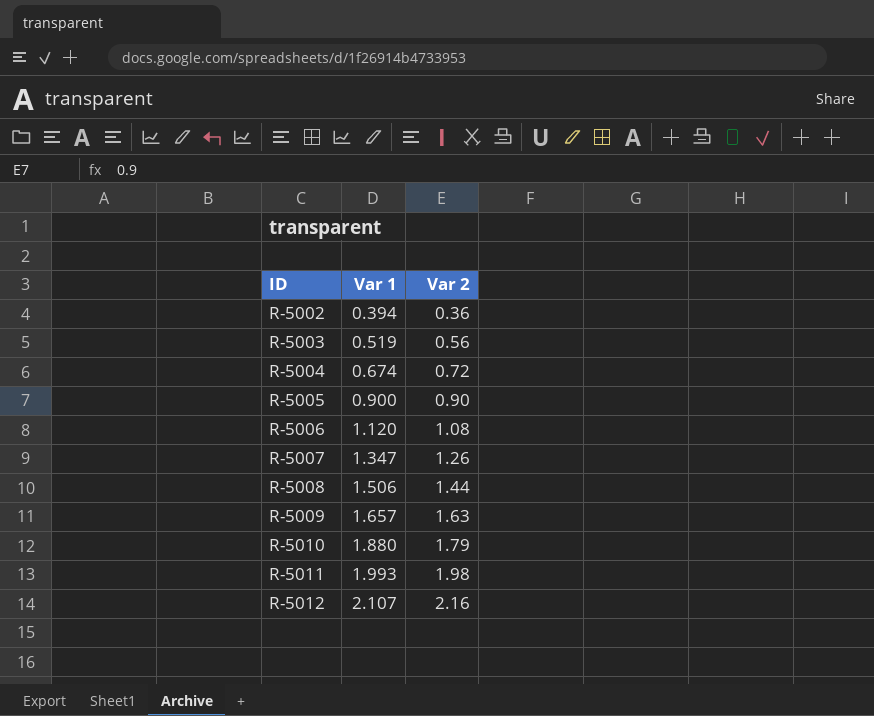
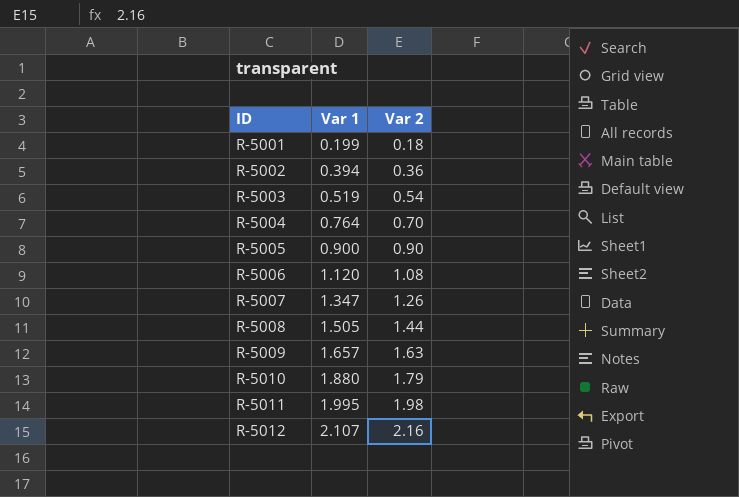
row R-5001: none -> 0.199 | 0.18
R-5003 | Var 2: 0.56 -> 0.54
R-5004 | Var 1: 0.674 -> 0.764
R-5004 | Var 2: 0.72 -> 0.70
R-5008 | Var 1: 1.506 -> 1.505
R-5011 | Var 1: 1.993 -> 1.995

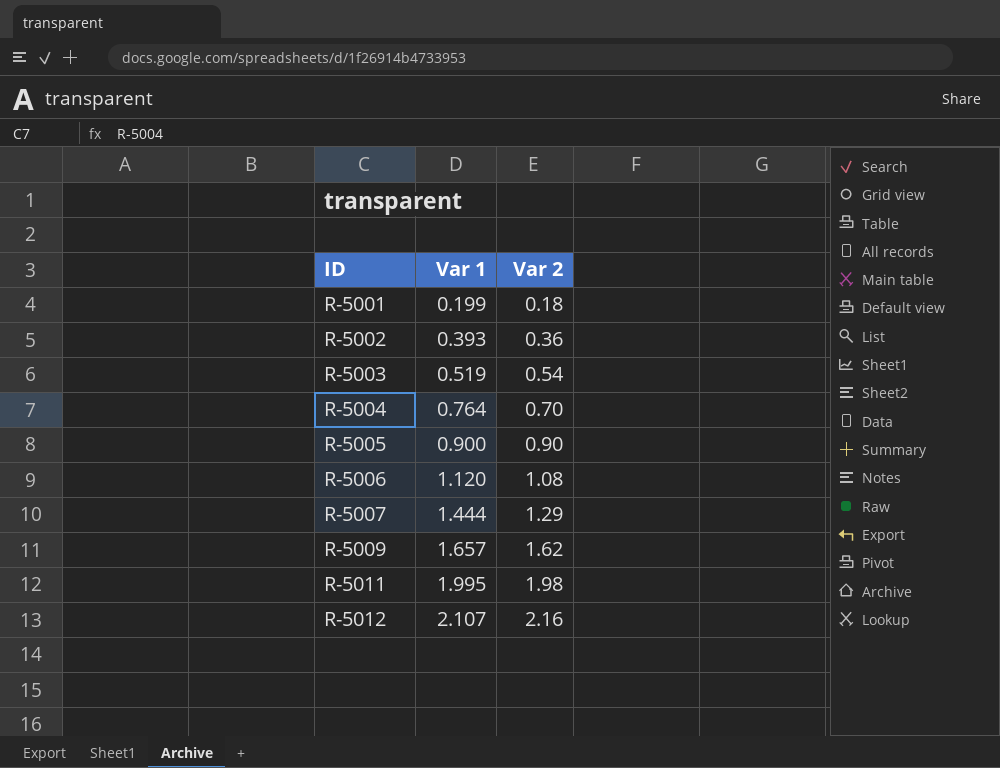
row R-5008: 1.505 | 1.44 -> none
row R-5010: 1.880 | 1.79 -> none
R-5002 | Var 1: 0.394 -> 0.393
R-5007 | Var 1: 1.347 -> 1.444
R-5007 | Var 2: 1.26 -> 1.29
R-5009 | Var 2: 1.63 -> 1.62

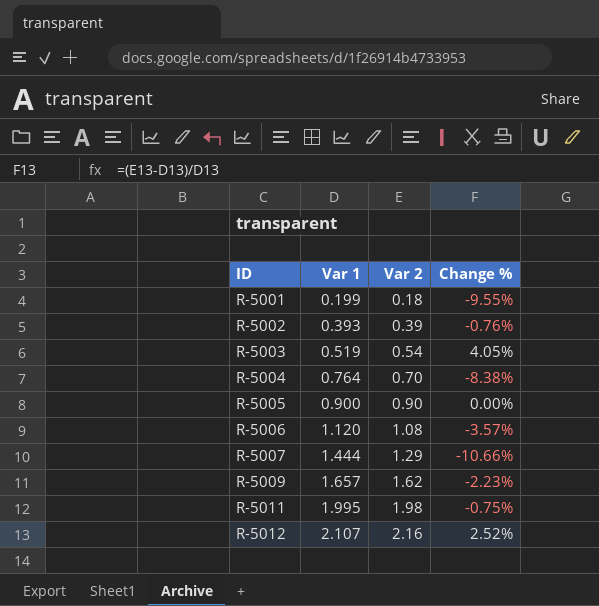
column Change % | formula: none -> ([Var 2] - [Var 1]) / [Var 1]
R-5002 | Var 2: 0.36 -> 0.39

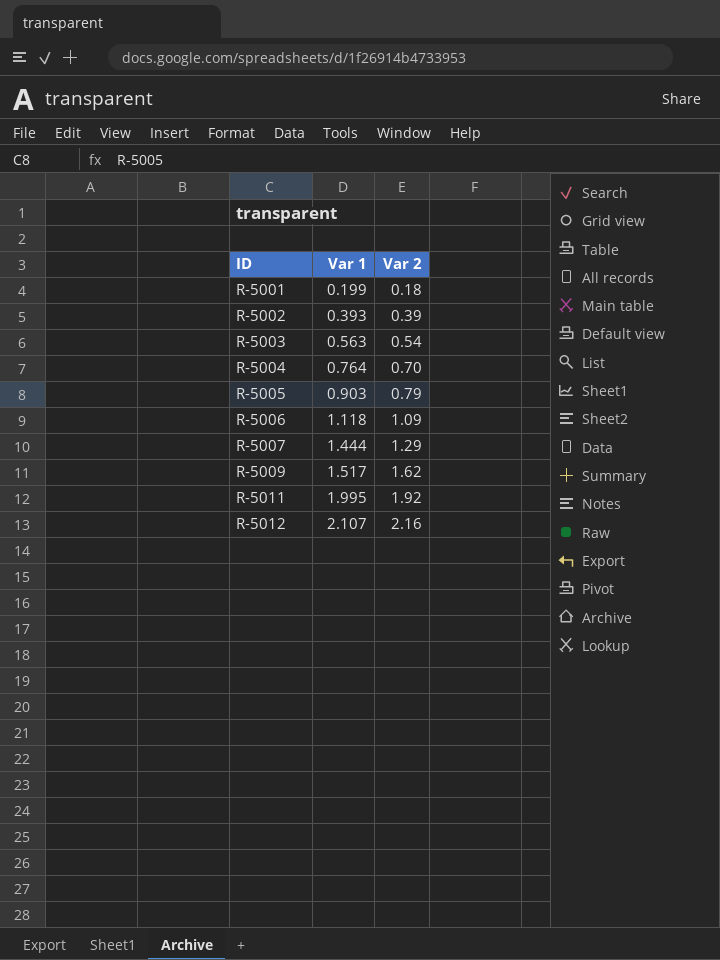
column Change % | formula: ([Var 2] - [Var 1]) / [Var 1] -> none
R-5003 | Var 1: 0.519 -> 0.563
R-5005 | Var 1: 0.900 -> 0.903
R-5005 | Var 2: 0.90 -> 0.79
R-5006 | Var 1: 1.120 -> 1.118
R-5006 | Var 2: 1.08 -> 1.09
R-5009 | Var 1: 1.657 -> 1.517
R-5011 | Var 2: 1.98 -> 1.92

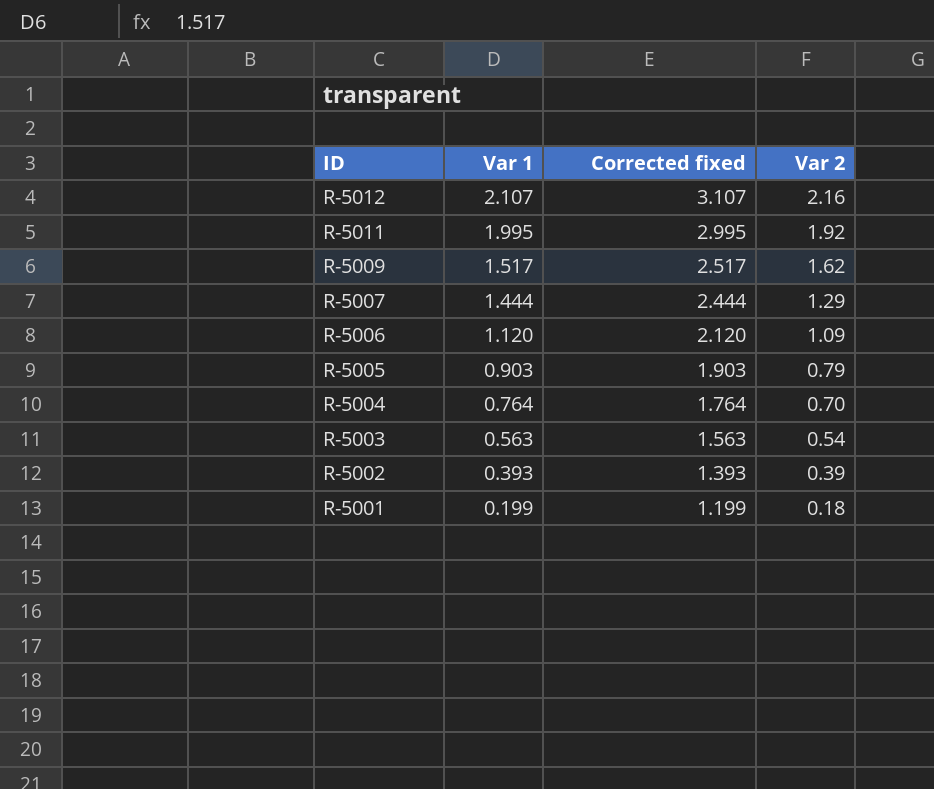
row order: ID ascending -> ID descending
column Corrected fixed | formula: none -> [Var 1] + 1
R-5006 | Var 1: 1.118 -> 1.120

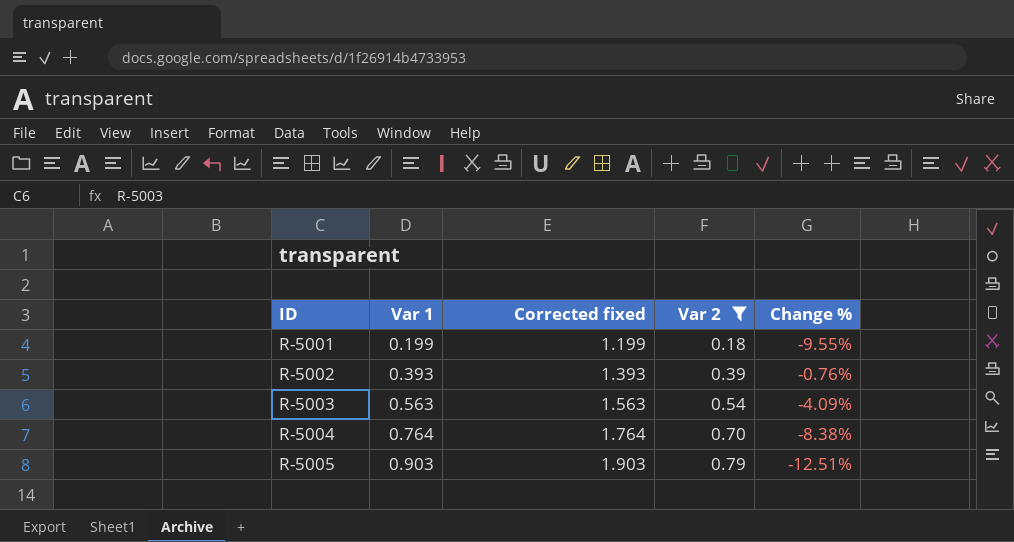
filter: none -> Var 2 <= 0.79
row order: ID descending -> ID ascending
column Change % | formula: none -> ([Var 2] - [Var 1]) / [Var 1]

